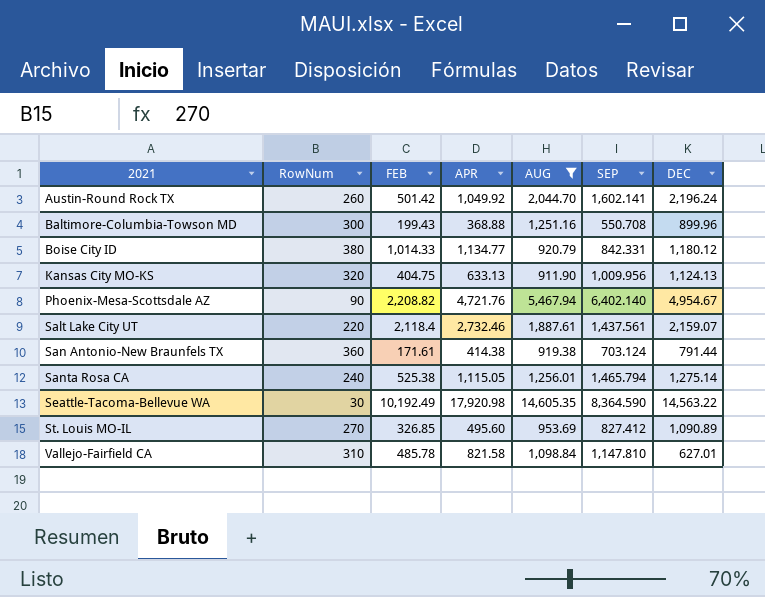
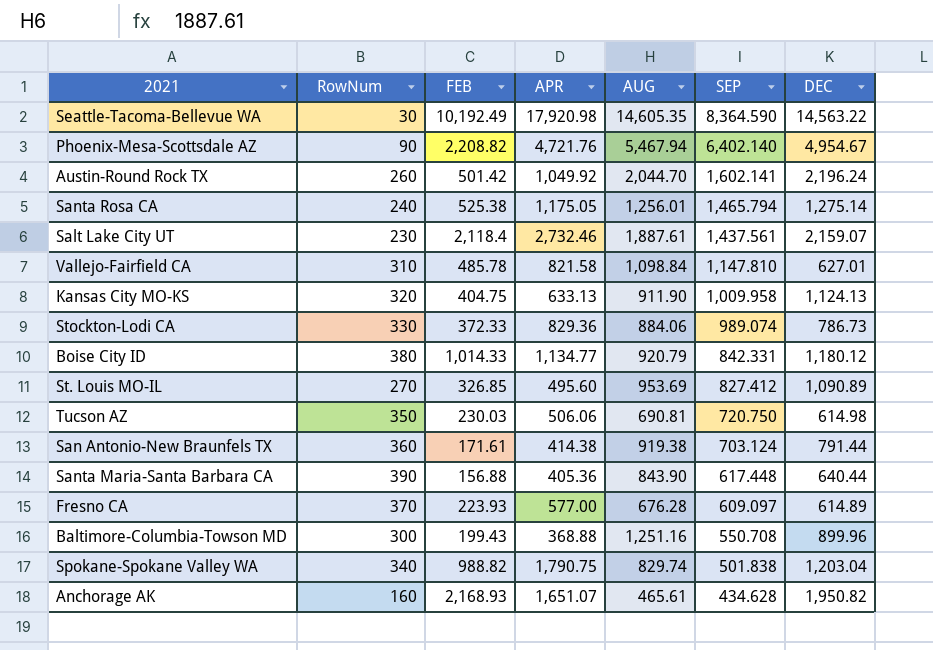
filter: AUG >= 911.90 -> none
row order: 2021 ascending -> SEP descending
Santa Rosa CA | APR: 1,115.05 -> 1,175.05
Salt Lake City UT | RowNum: 220 -> 230
Kansas City MO-KS | SEP: 1,009.956 -> 1,009.958

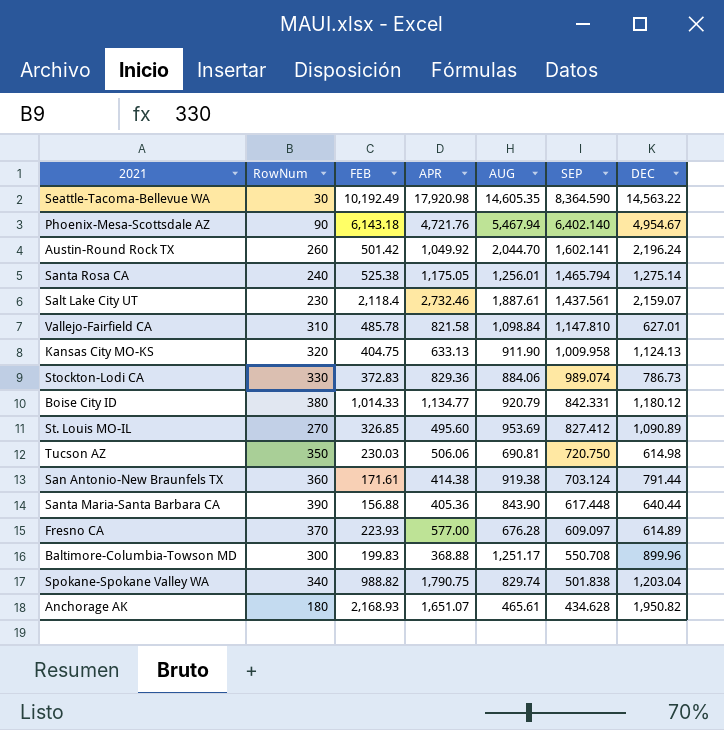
Phoenix-Mesa-Scottsdale AZ | FEB: 2,208.82 -> 6,143.18
Stockton-Lodi CA | FEB: 372.33 -> 372.83
Baltimore-Columbia-Towson MD | FEB: 199.43 -> 199.83
Baltimore-Columbia-Towson MD | AUG: 1,251.16 -> 1,251.17
Anchorage AK | RowNum: 160 -> 180

